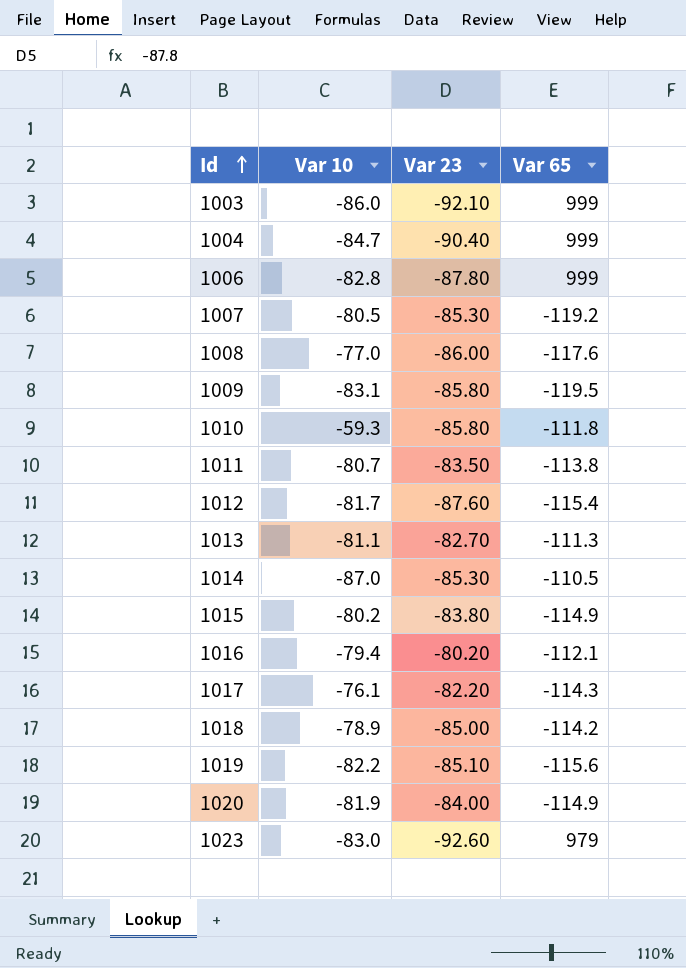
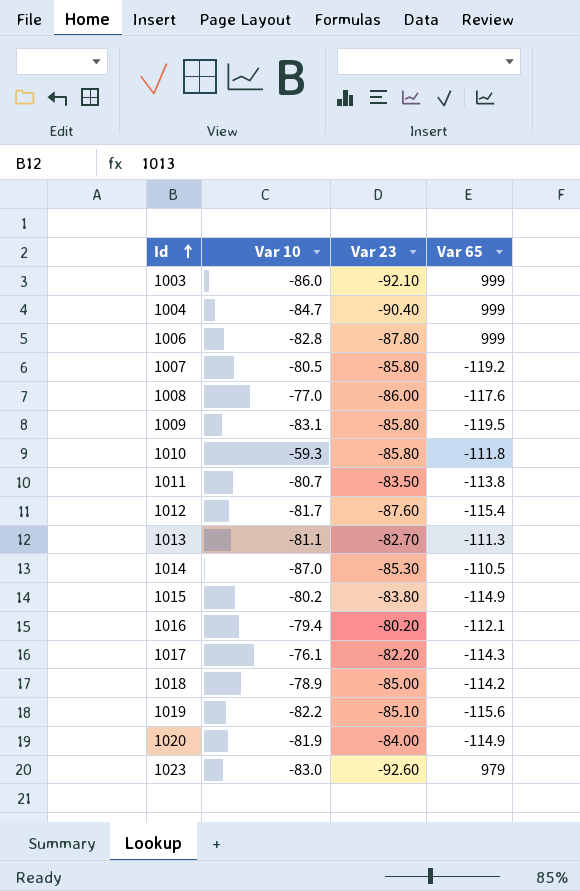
1007 | Var 23: -85.30 -> -85.80

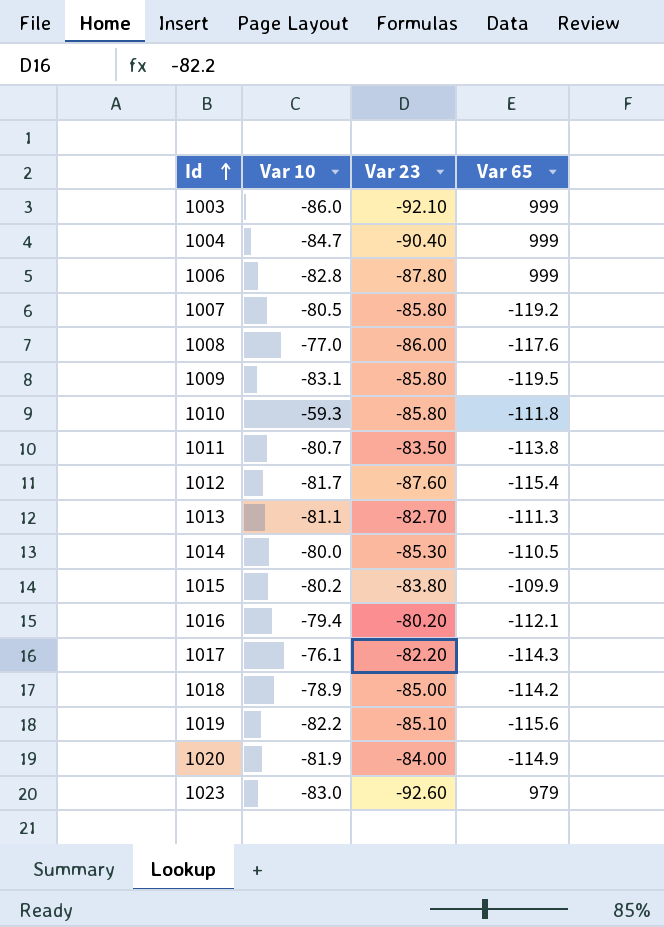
1014 | Var 10: -87.0 -> -80.0
1015 | Var 65: -114.9 -> -109.9

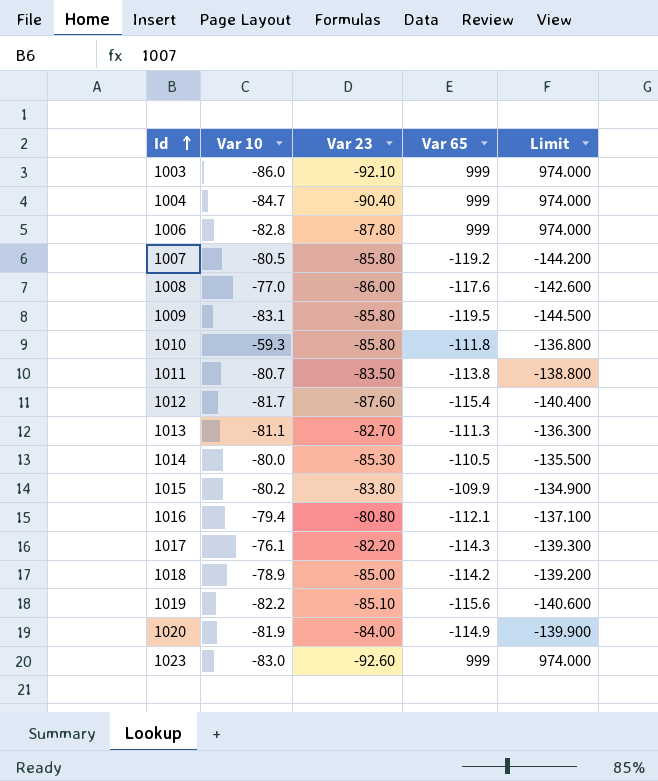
column Limit | formula: none -> [Var 65] - 25
1016 | Var 23: -80.20 -> -80.80
1023 | Var 65: 979 -> 999

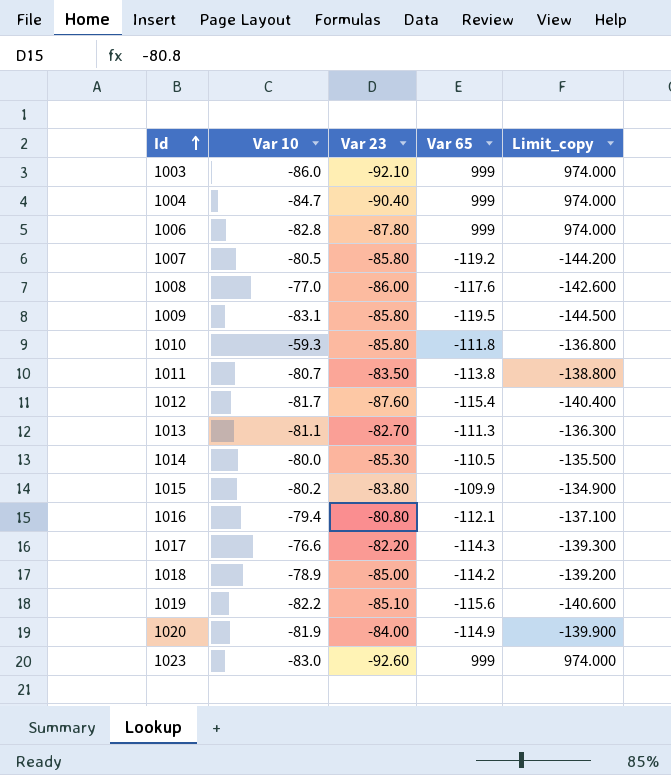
column name: Limit -> Limit_copy
1017 | Var 10: -76.1 -> -76.6

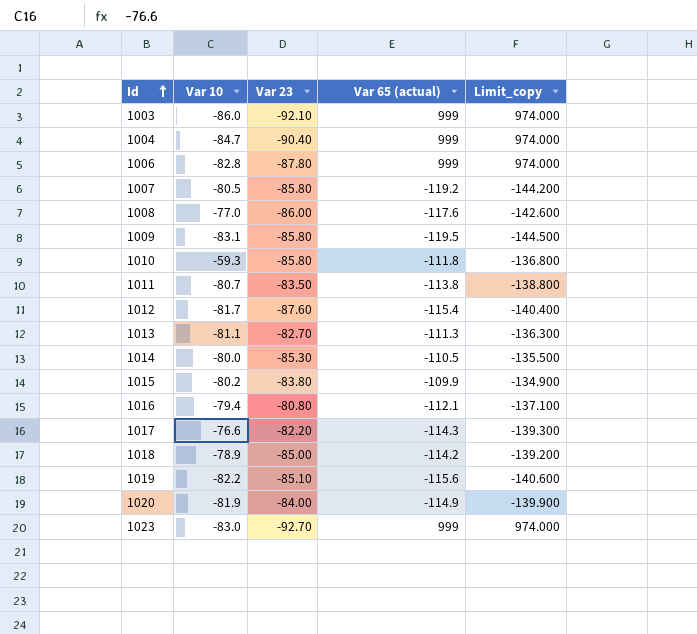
column name: Var 65 -> Var 65 (actual)
1023 | Var 23: -92.60 -> -92.70

